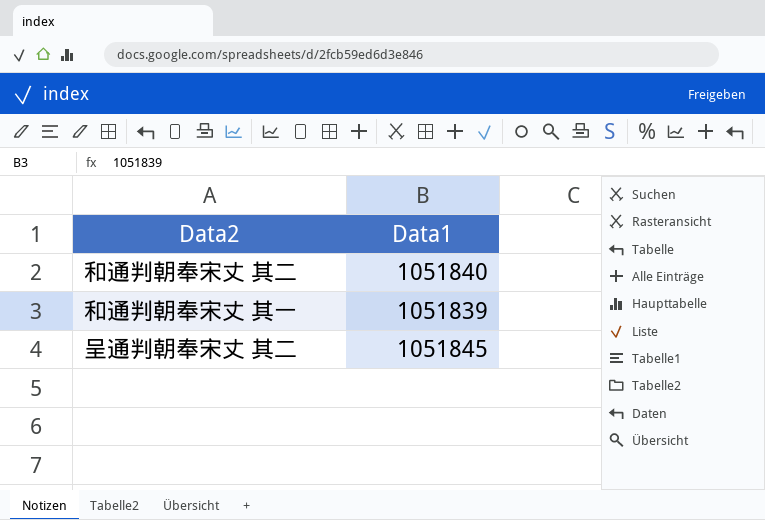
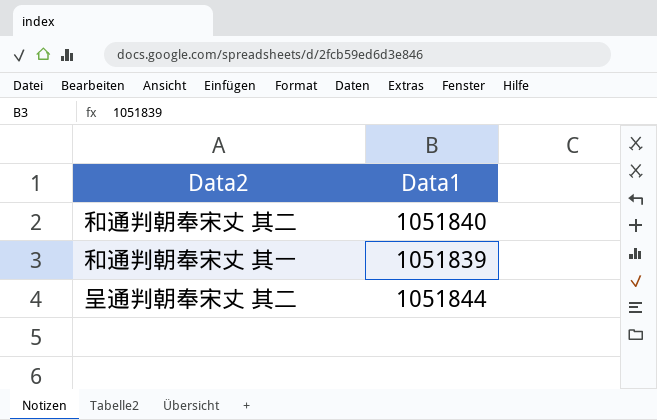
呈通判朝奉宋丈 其二 | Data1: 1051845 -> 1051844

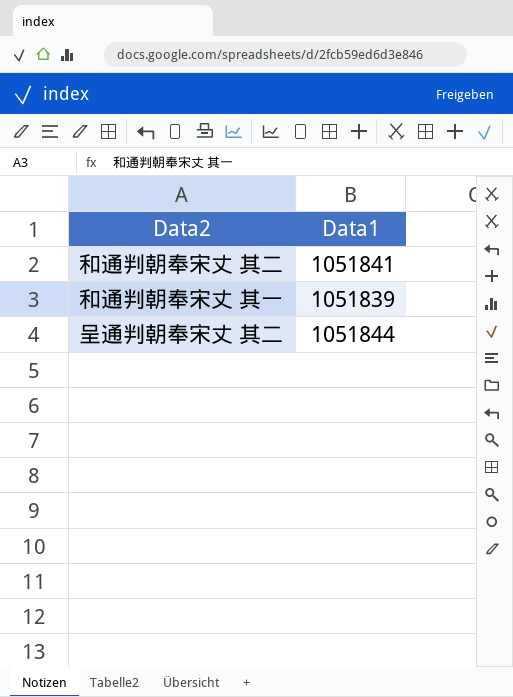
和通判朝奉宋丈 其二 | Data1: 1051840 -> 1051841

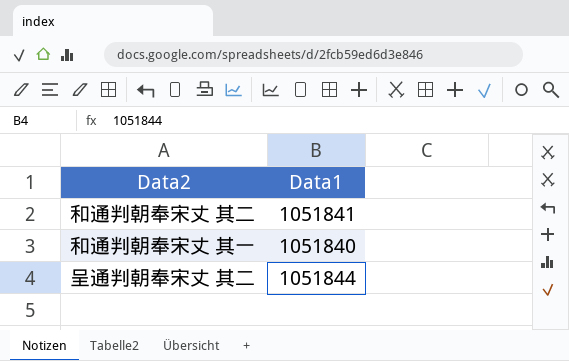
和通判朝奉宋丈 其一 | Data1: 1051839 -> 1051840

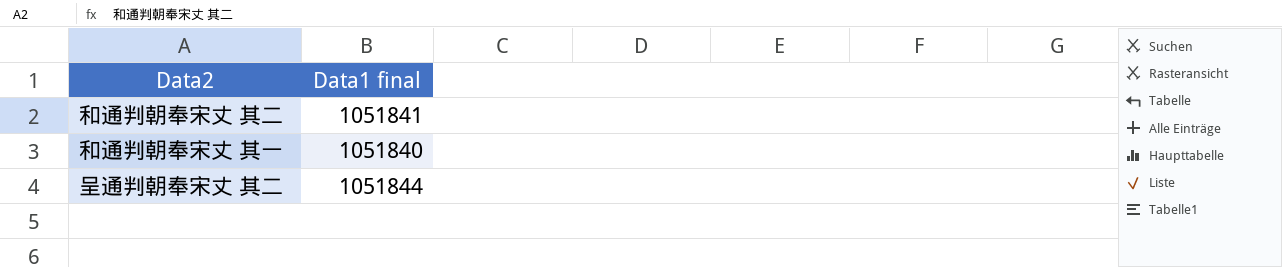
column name: Data1 -> Data1 final

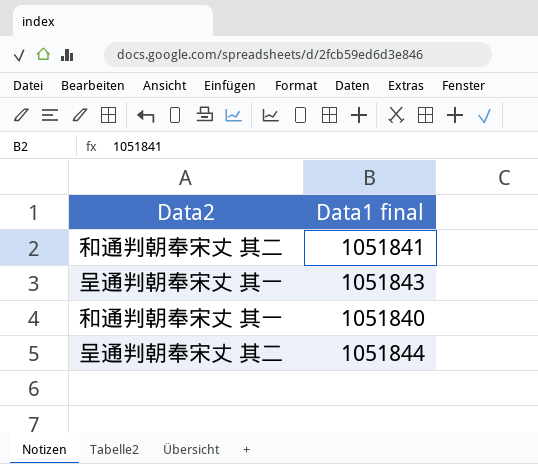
row 呈通判朝奉宋丈 其一: none -> 1051843

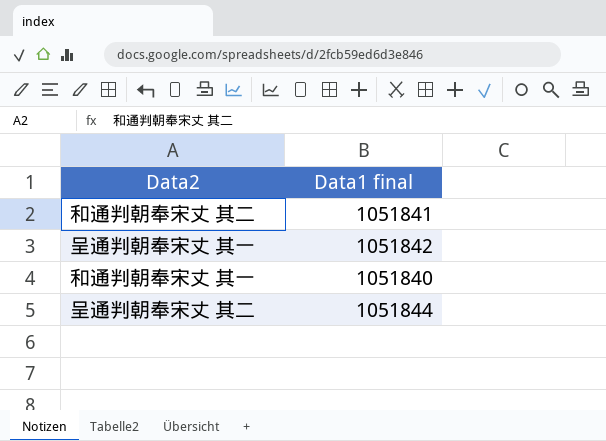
呈通判朝奉宋丈 其一 | Data1 final: 1051843 -> 1051842

